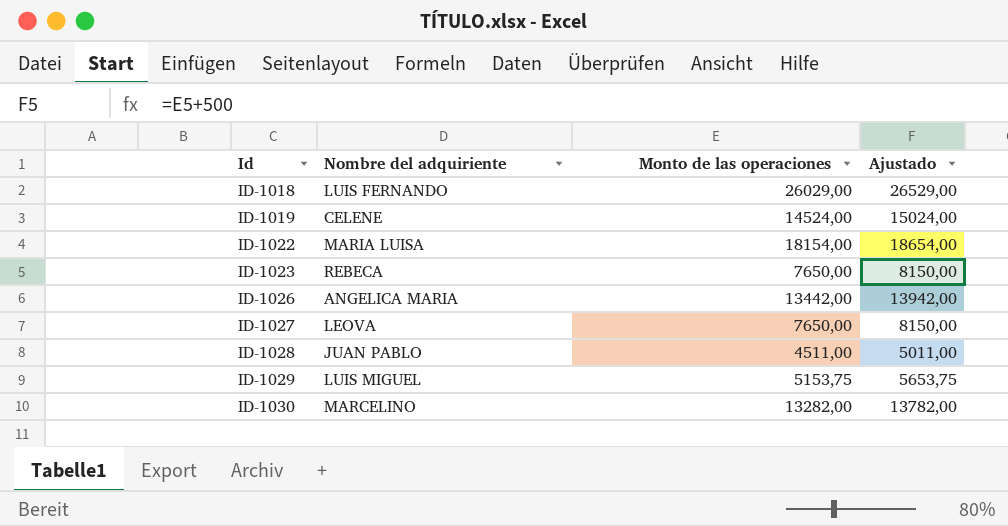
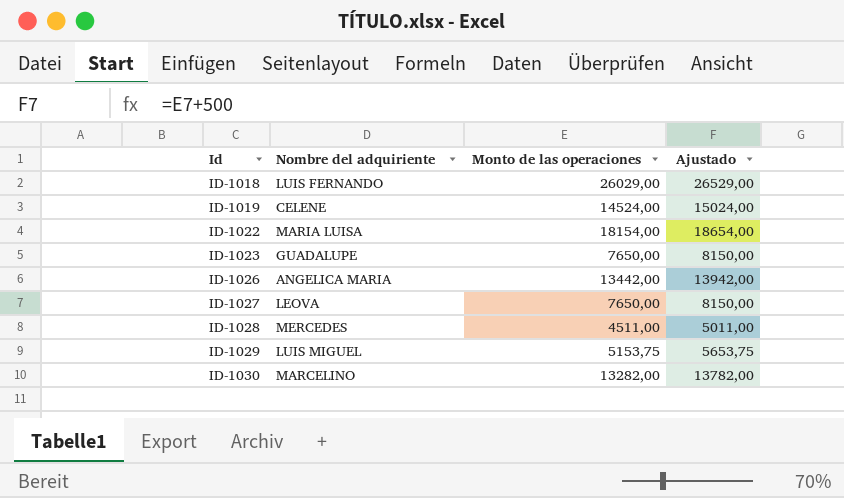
ID-1023 | Nombre del adquiriente: REBECA -> GUADALUPE
ID-1028 | Nombre del adquiriente: JUAN PABLO -> MERCEDES

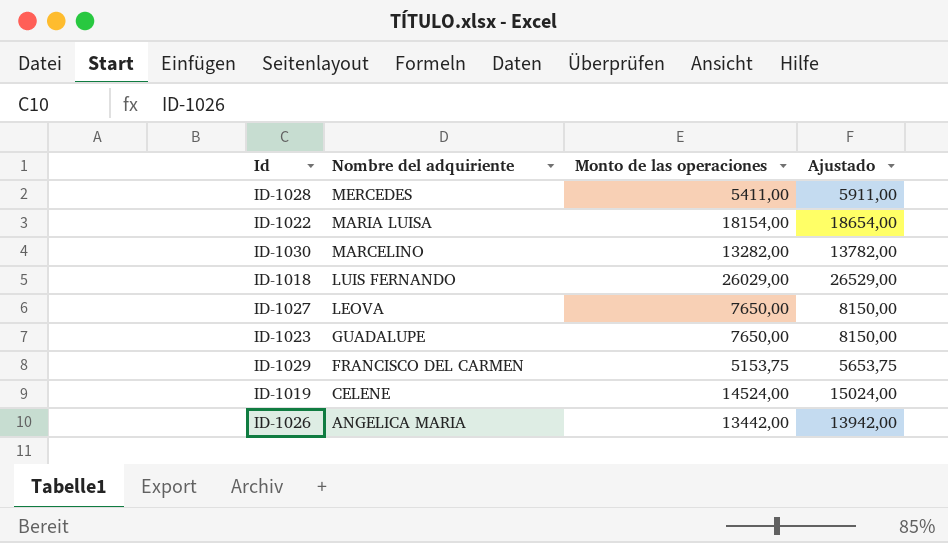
row order: Id ascending -> Nombre del adquiriente descending
ID-1028 | Monto de las operaciones: 4511,00 -> 5411,00
ID-1028 | Ajustado: 5011,00 -> 5911,00
ID-1029 | Nombre del adquiriente: LUIS MIGUEL -> FRANCISCO DEL CARMEN

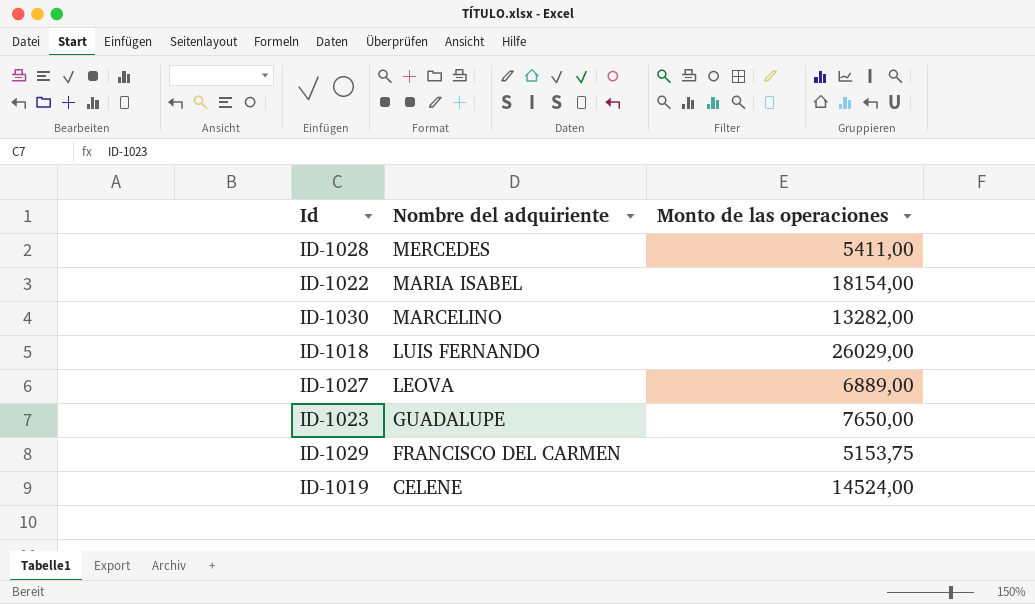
column Ajustado | formula: [Monto de las operaciones] + 500 -> none
row ID-1026: ANGELICA MARIA | 13442,00 | 13942,00 -> none
ID-1022 | Nombre del adquiriente: MARIA LUISA -> MARIA ISABEL
ID-1027 | Monto de las operaciones: 7650,00 -> 6889,00

